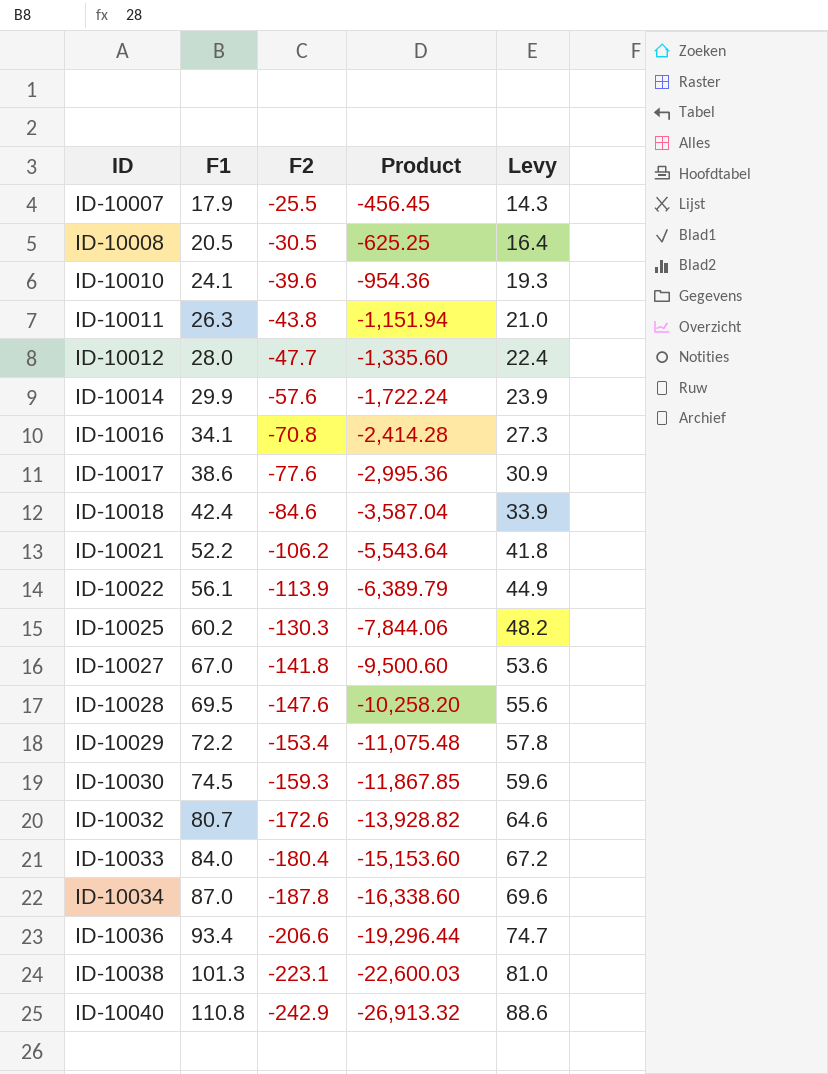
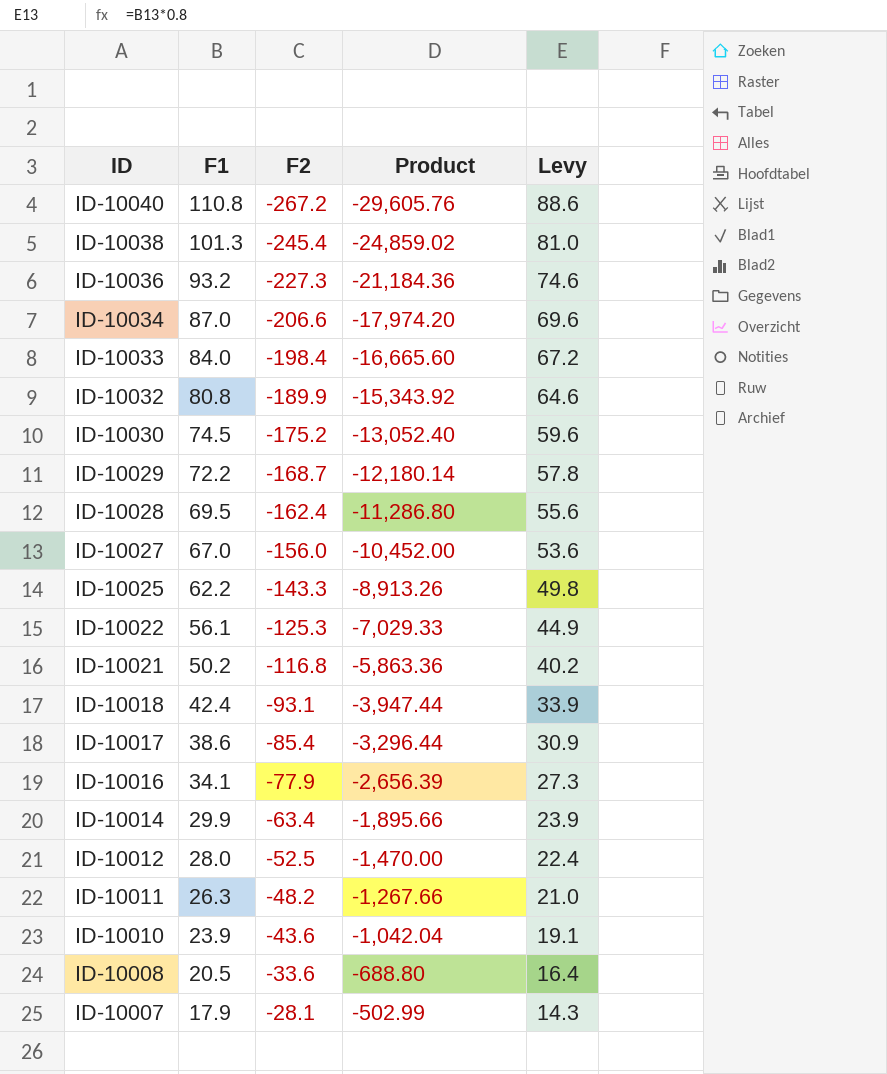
row order: ID ascending -> ID descending
ID-10040 | F2: -242.9 -> -267.2
ID-10040 | Product: -26,913.32 -> -29,605.76
ID-10038 | F2: -223.1 -> -245.4
ID-10038 | Product: -22,600.03 -> -24,859.02
ID-10036 | F1: 93.4 -> 93.2
ID-10036 | F2: -206.6 -> -227.3
ID-10036 | Product: -19,296.44 -> -21,184.36
ID-10036 | Levy: 74.7 -> 74.6
ID-10034 | F2: -187.8 -> -206.6
ID-10034 | Product: -16,338.60 -> -17,974.20
ID-10033 | F2: -180.4 -> -198.4
ID-10033 | Product: -15,153.60 -> -16,665.60
ID-10032 | F1: 80.7 -> 80.8
ID-10032 | F2: -172.6 -> -189.9
ID-10032 | Product: -13,928.82 -> -15,343.92
ID-10030 | F2: -159.3 -> -175.2
ID-10030 | Product: -11,867.85 -> -13,052.40
ID-10029 | F2: -153.4 -> -168.7
ID-10029 | Product: -11,075.48 -> -12,180.14
ID-10028 | F2: -147.6 -> -162.4
ID-10028 | Product: -10,258.20 -> -11,286.80
ID-10027 | F2: -141.8 -> -156.0
ID-10027 | Product: -9,500.60 -> -10,452.00
ID-10025 | F1: 60.2 -> 62.2
ID-10025 | F2: -130.3 -> -143.3
ID-10025 | Product: -7,844.06 -> -8,913.26
ID-10025 | Levy: 48.2 -> 49.8
ID-10022 | F2: -113.9 -> -125.3
ID-10022 | Product: -6,389.79 -> -7,029.33
ID-10021 | F1: 52.2 -> 50.2
ID-10021 | F2: -106.2 -> -116.8
ID-10021 | Product: -5,543.64 -> -5,863.36
ID-10021 | Levy: 41.8 -> 40.2
ID-10018 | F2: -84.6 -> -93.1
ID-10018 | Product: -3,587.04 -> -3,947.44
ID-10017 | F2: -77.6 -> -85.4
ID-10017 | Product: -2,995.36 -> -3,296.44
ID-10016 | F2: -70.8 -> -77.9
ID-10016 | Product: -2,414.28 -> -2,656.39
ID-10014 | F2: -57.6 -> -63.4
ID-10014 | Product: -1,722.24 -> -1,895.66
ID-10012 | F2: -47.7 -> -52.5
ID-10012 | Product: -1,335.60 -> -1,470.00
ID-10011 | F2: -43.8 -> -48.2
ID-10011 | Product: -1,151.94 -> -1,267.66
ID-10010 | F1: 24.1 -> 23.9
ID-10010 | F2: -39.6 -> -43.6
ID-10010 | Product: -954.36 -> -1,042.04
ID-10010 | Levy: 19.3 -> 19.1
ID-10008 | F2: -30.5 -> -33.6
ID-10008 | Product: -625.25 -> -688.80
ID-10007 | F2: -25.5 -> -28.1
ID-10007 | Product: -456.45 -> -502.99

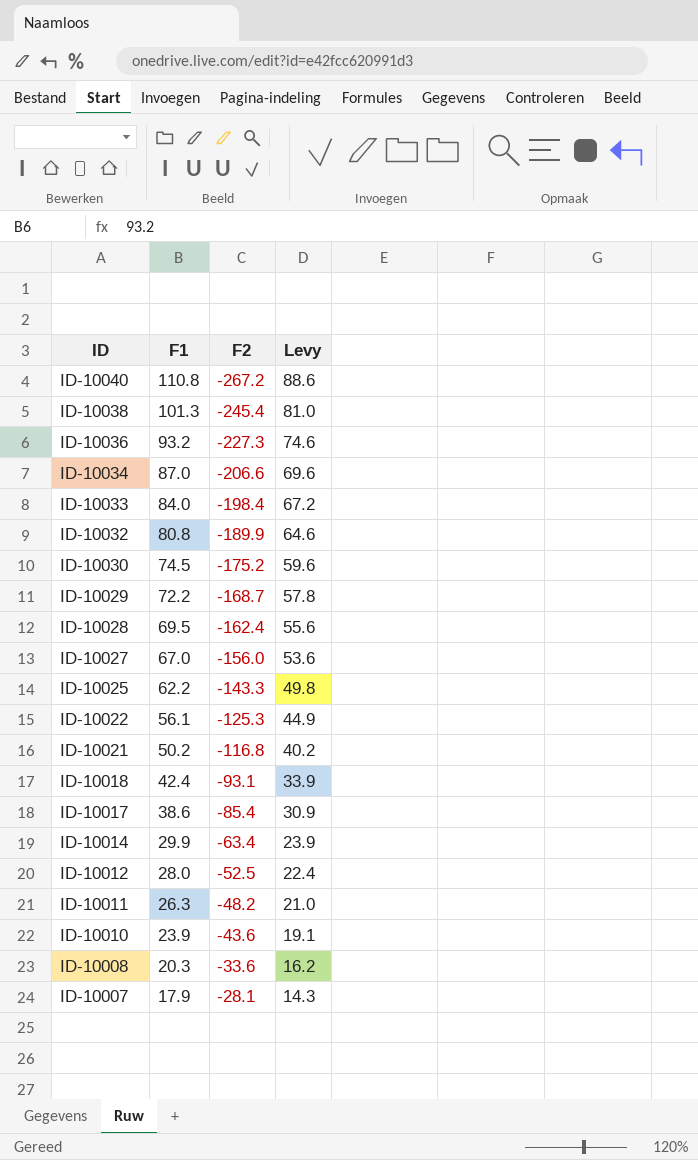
column Product | formula: [F1] * [F2] -> none
row ID-10016: 34.1 | -77.9 | -2,656.39 | 27.3 -> none
ID-10008 | F1: 20.5 -> 20.3
ID-10008 | Levy: 16.4 -> 16.2

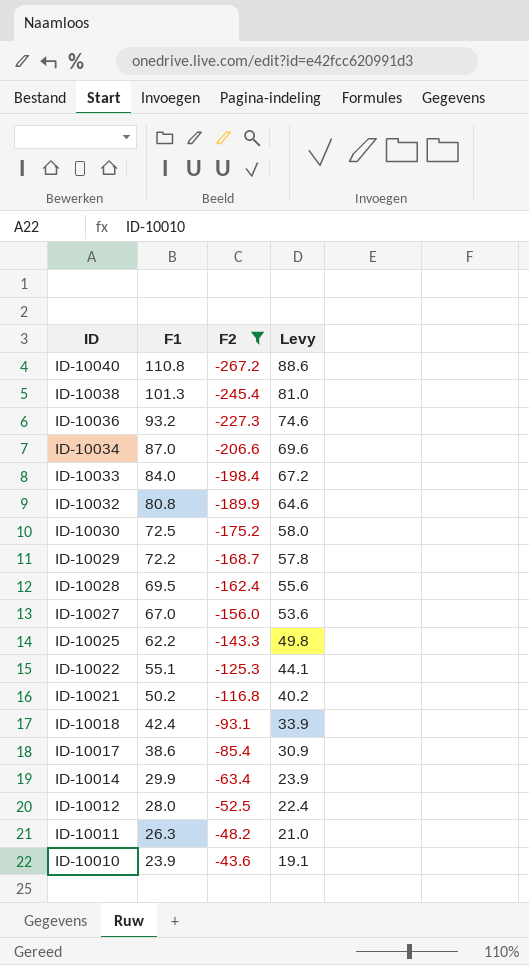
filter: none -> F2 <= -43.6
ID-10030 | F1: 74.5 -> 72.5
ID-10030 | Levy: 59.6 -> 58.0
ID-10022 | F1: 56.1 -> 55.1
ID-10022 | Levy: 44.9 -> 44.1

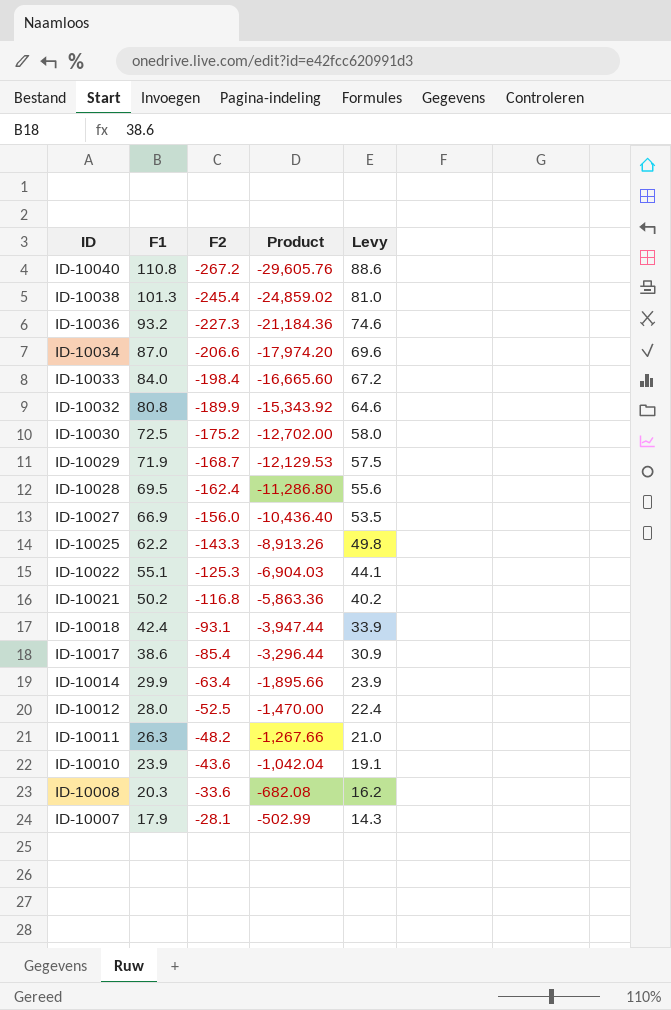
filter: F2 <= -43.6 -> none
column Product | formula: none -> [F1] * [F2]
ID-10029 | F1: 72.2 -> 71.9
ID-10029 | Levy: 57.8 -> 57.5
ID-10027 | F1: 67.0 -> 66.9
ID-10027 | Levy: 53.6 -> 53.5

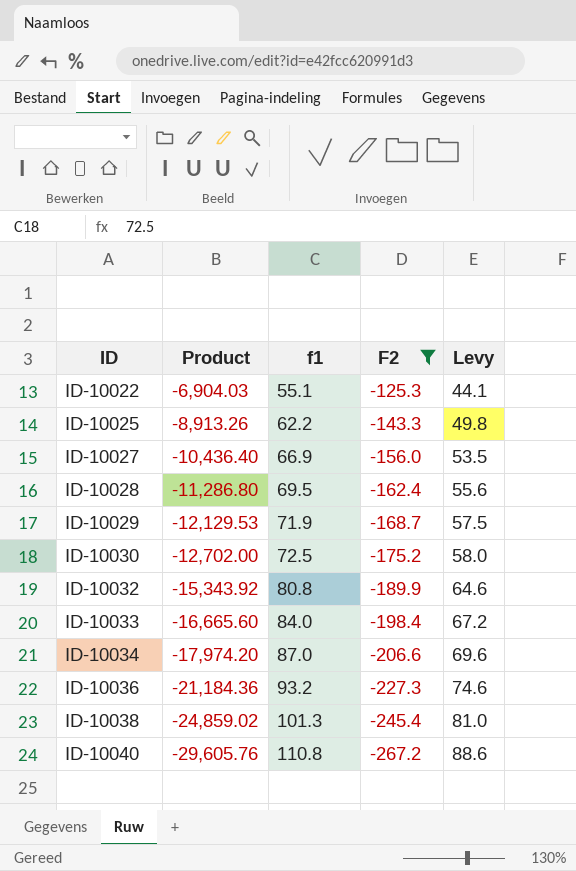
filter: none -> F2 <= -125.3
row order: ID descending -> ID ascending
column Product | position: 4 -> 2
column name: F1 -> f1

